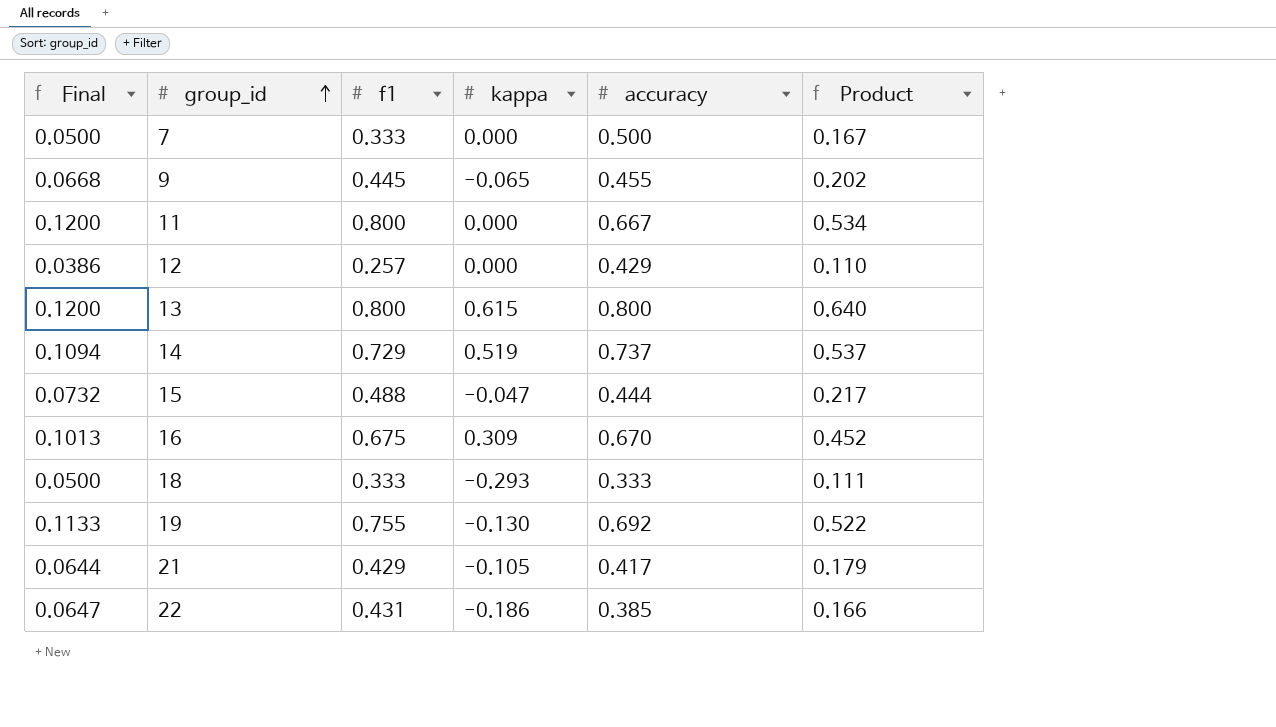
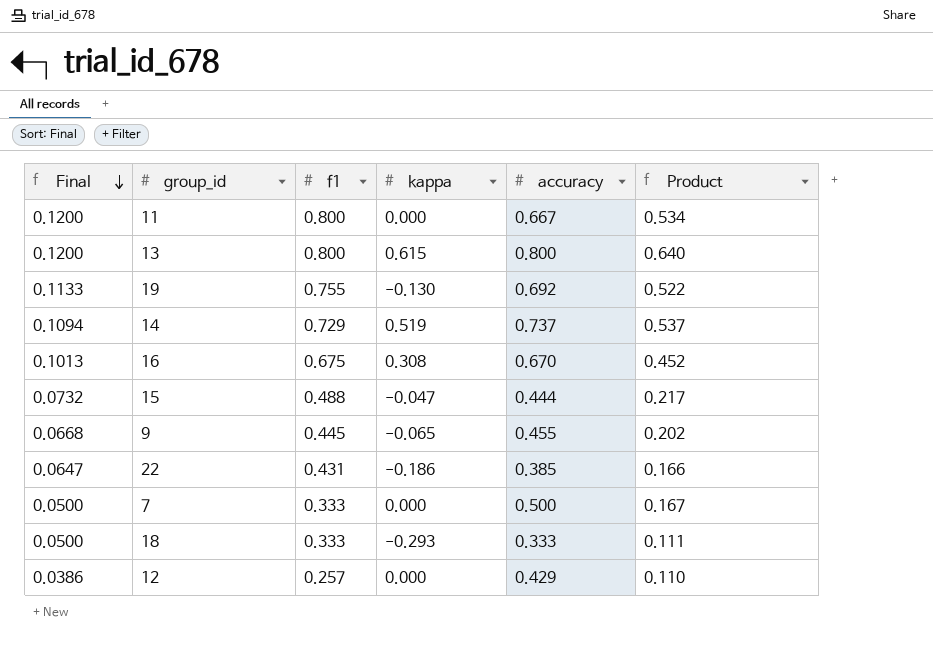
row order: group_id ascending -> Final descending
row 21: 0.0644 | 0.429 | -0.105 | 0.417 | 0.179 -> none
16 | kappa: 0.309 -> 0.308

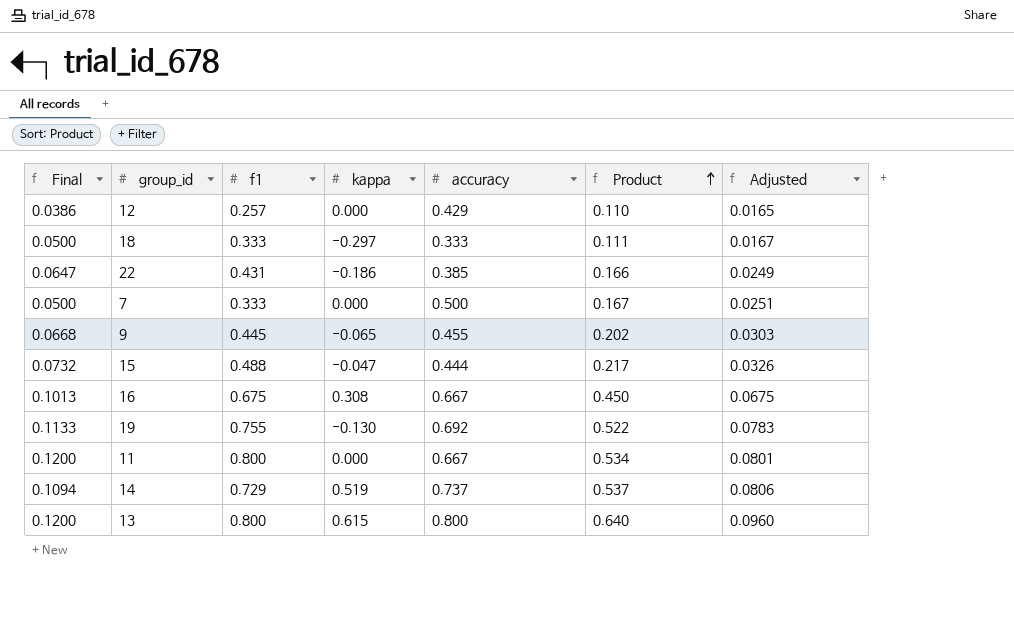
row order: Final descending -> Product ascending
column Adjusted | formula: none -> [Product] * 0.15
18 | kappa: -0.293 -> -0.297
16 | accuracy: 0.670 -> 0.667
16 | Product: 0.452 -> 0.450

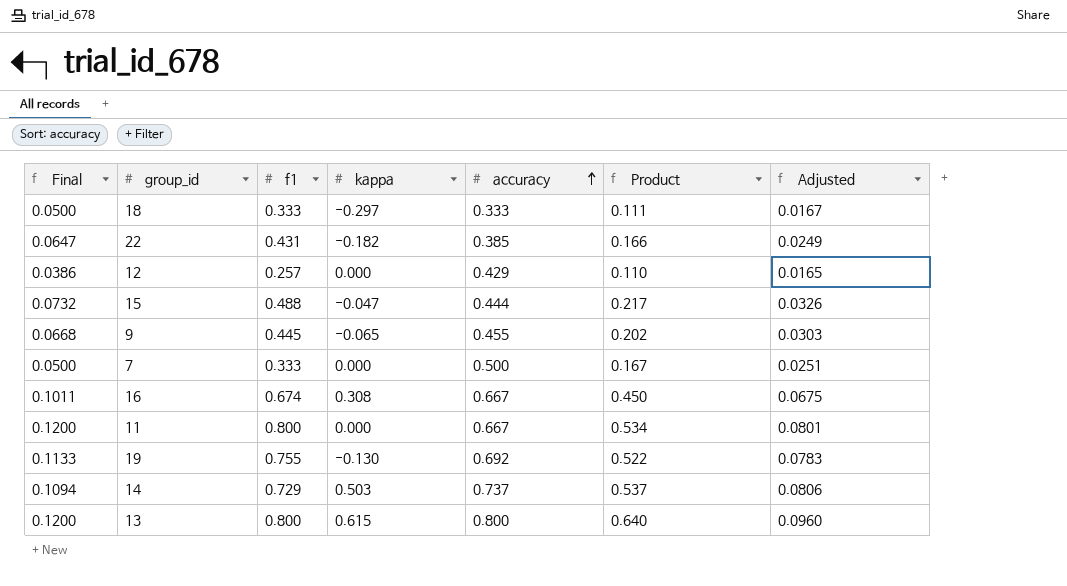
row order: Product ascending -> accuracy ascending
22 | kappa: -0.186 -> -0.182
16 | Final: 0.1013 -> 0.1011
16 | f1: 0.675 -> 0.674
14 | kappa: 0.519 -> 0.503

